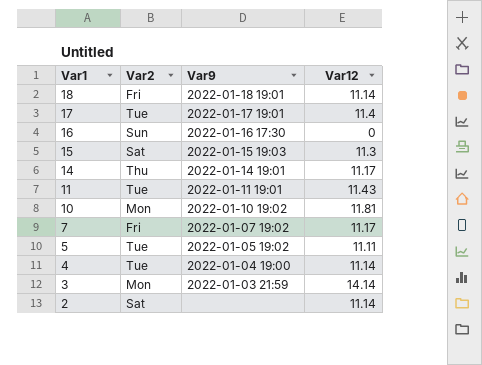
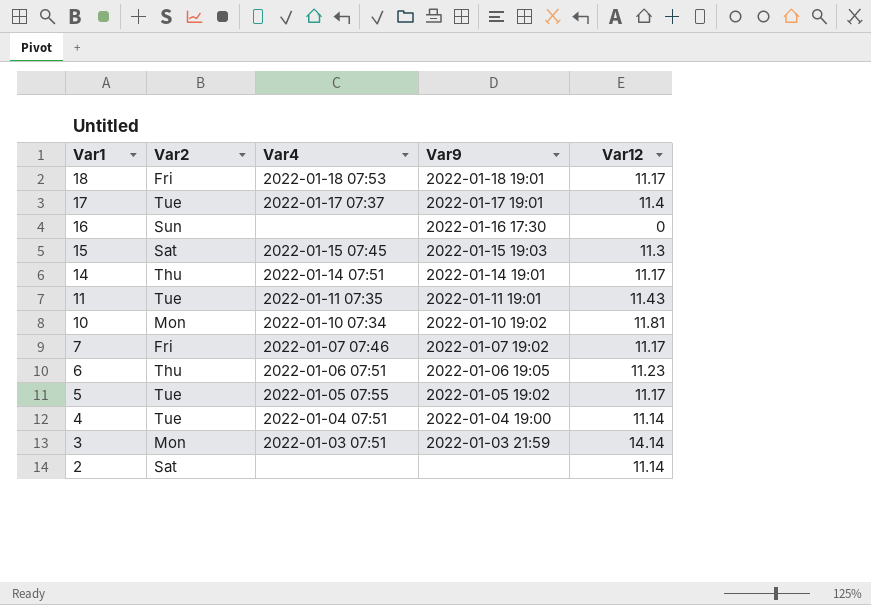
column Var4 | position: none -> 3
18 | Var12: 11.14 -> 11.17
row 6: none -> Thu | 2022-01-06 07:51 | 2022-01-06 19:05 | 11.23
5 | Var12: 11.11 -> 11.17

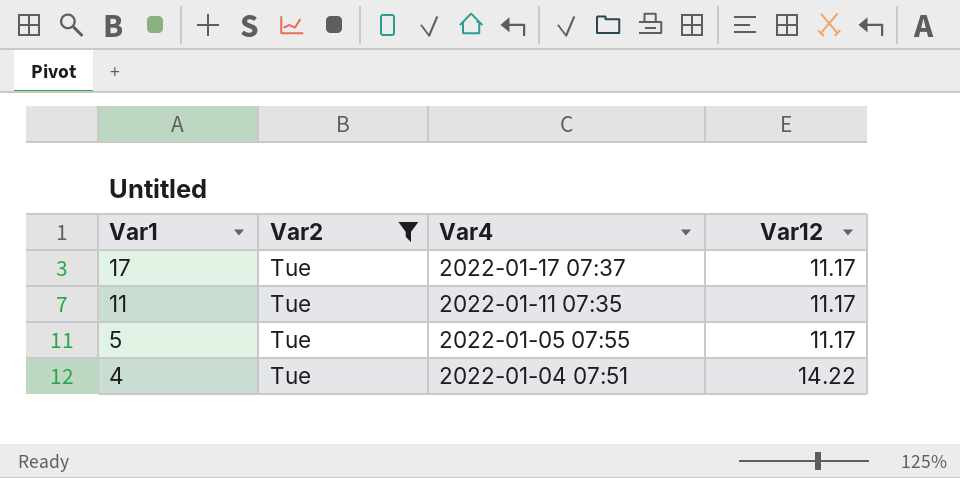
filter: none -> Var2 = Tue
column Var9 | position: 4 -> none
17 | Var12: 11.4 -> 11.17
11 | Var12: 11.43 -> 11.17
4 | Var12: 11.14 -> 14.22

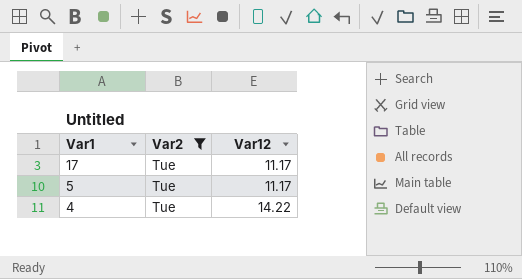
column Var4 | position: 3 -> none
row 11: Tue | 2022-01-11 07:35 | 11.17 -> none

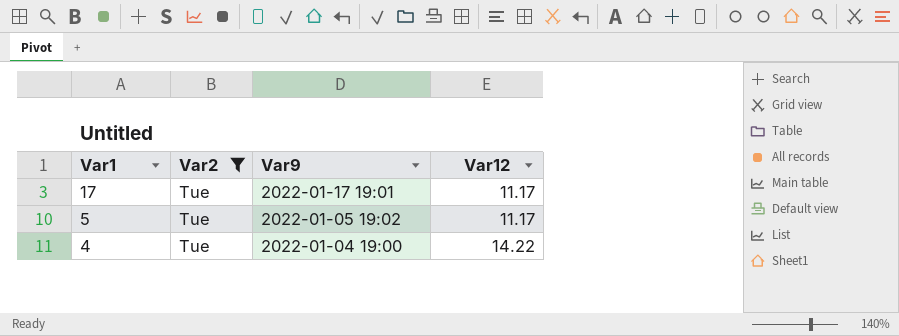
column Var9 | position: none -> 3

